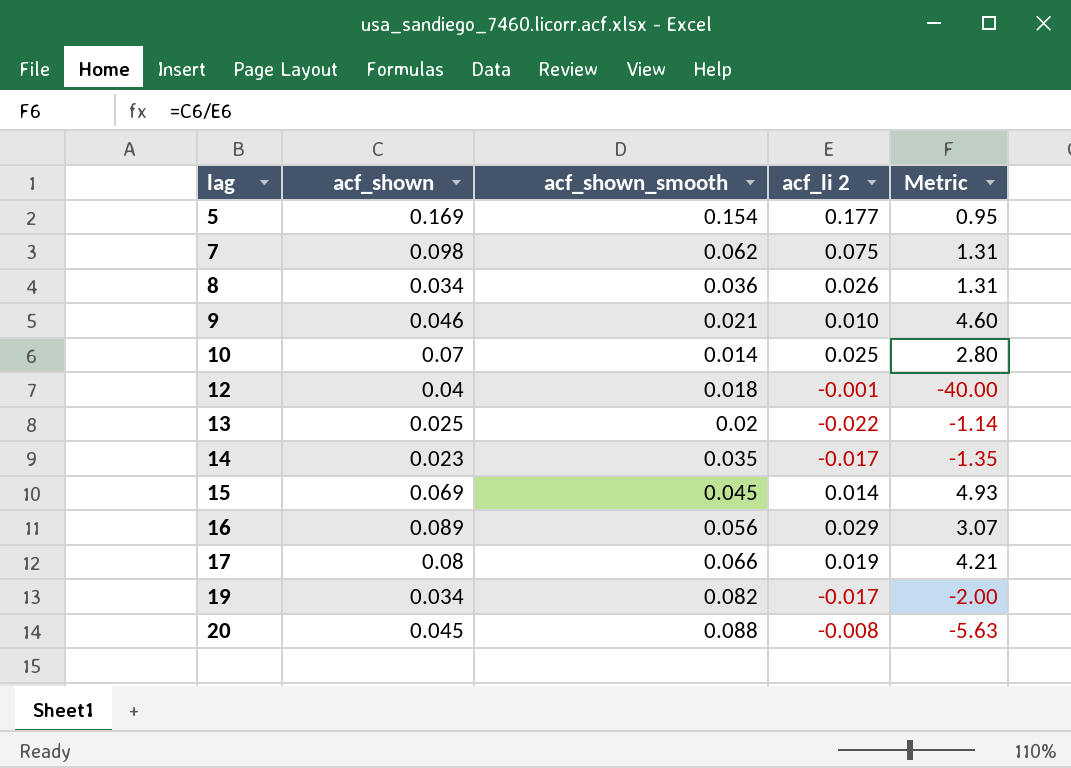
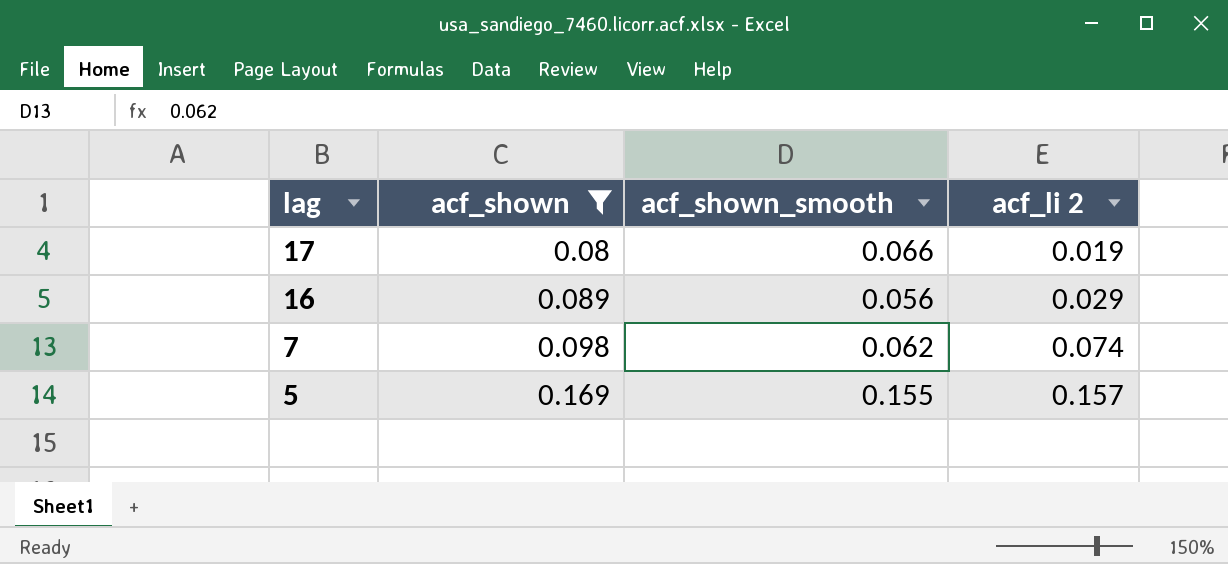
filter: none -> acf_shown >= 0.08
row order: lag ascending -> lag descending
column Metric | formula: [acf_shown] / [acf_li 2] -> none
7 | acf_li 2: 0.075 -> 0.074
5 | acf_shown_smooth: 0.154 -> 0.155
5 | acf_li 2: 0.177 -> 0.157

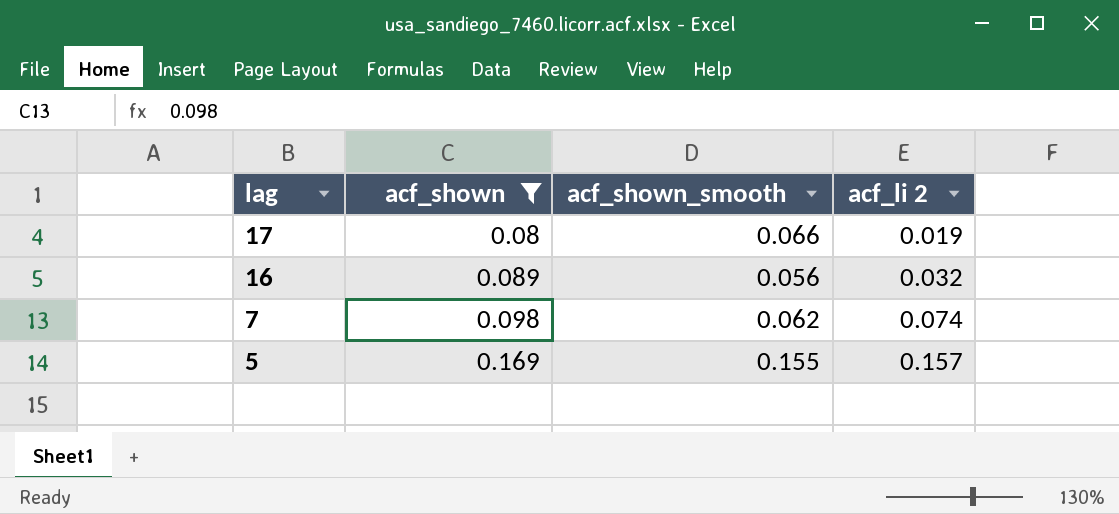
16 | acf_li 2: 0.029 -> 0.032

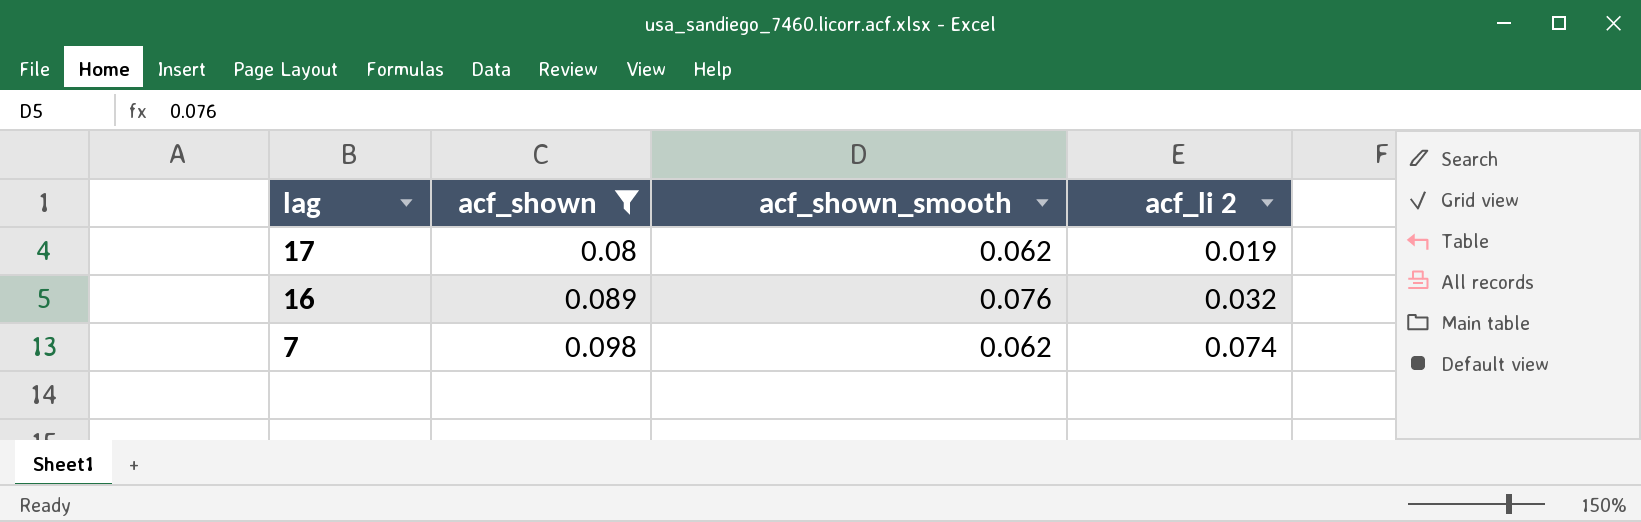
row 5: 0.169 | 0.155 | 0.157 -> none
17 | acf_shown_smooth: 0.066 -> 0.062
16 | acf_shown_smooth: 0.056 -> 0.076

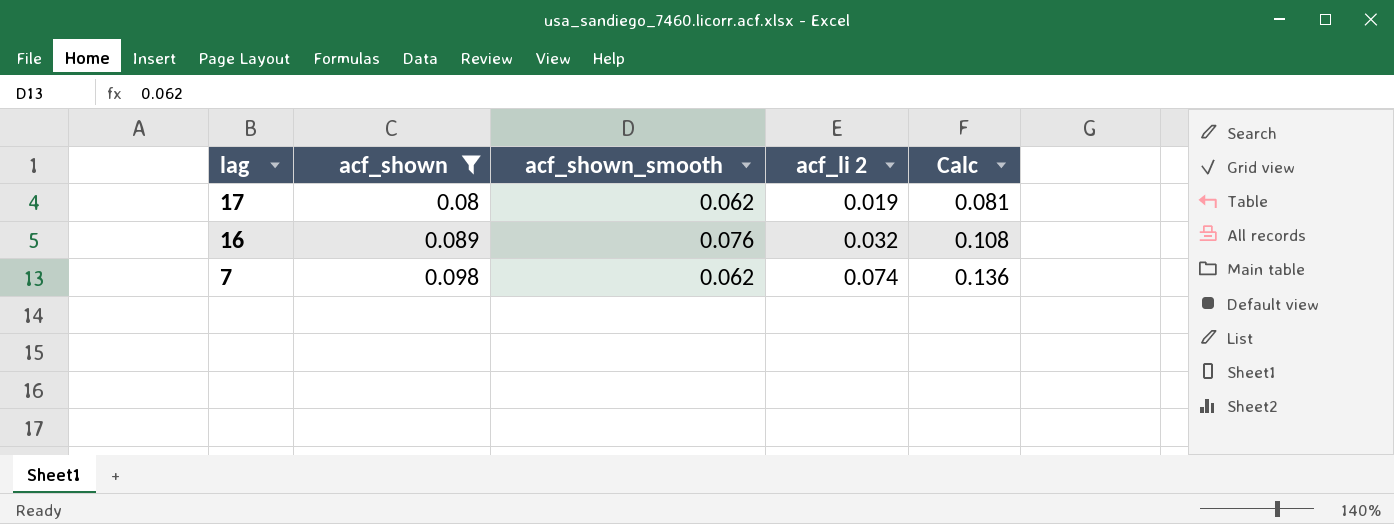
column Calc | formula: none -> [acf_shown_smooth] + [acf_li 2]

